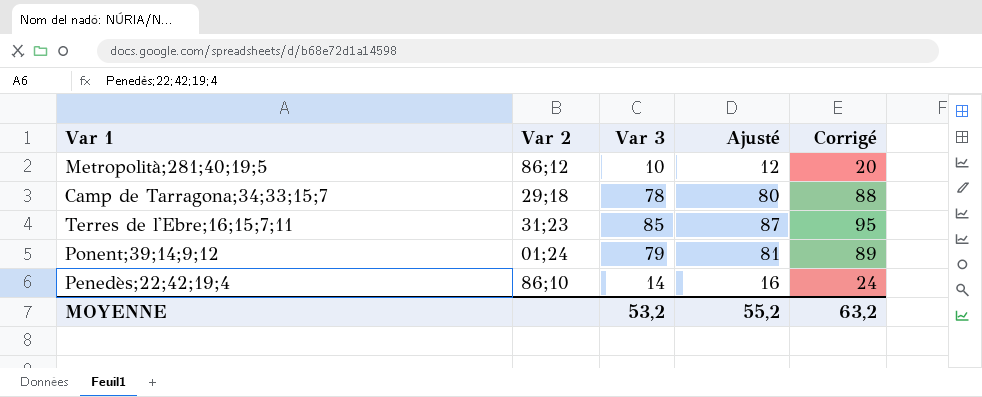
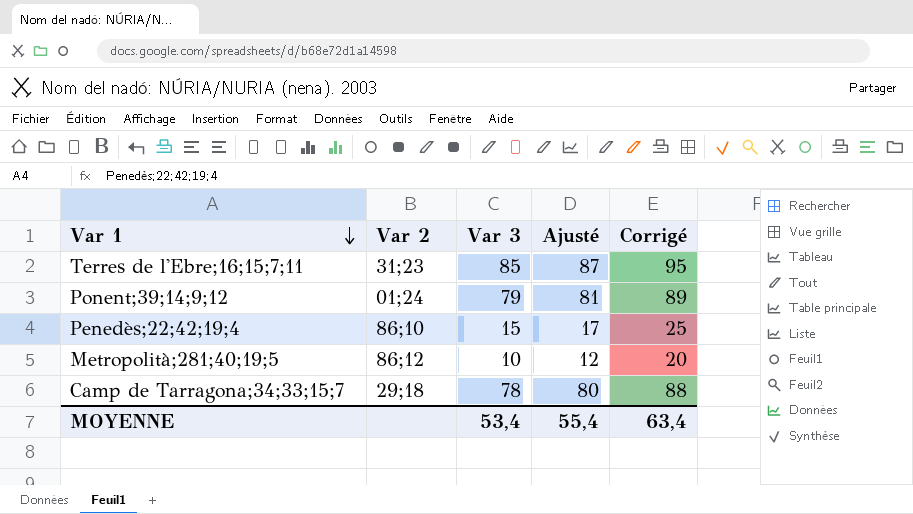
row order: none -> Var 1 descending
Penedès;22;42;19;4 | Var 3: 14 -> 15
Penedès;22;42;19;4 | Ajusté: 16 -> 17
Penedès;22;42;19;4 | Corrigé: 24 -> 25
MOYENNE | Var 3: 53,2 -> 53,4
MOYENNE | Ajusté: 55,2 -> 55,4
MOYENNE | Corrigé: 63,2 -> 63,4

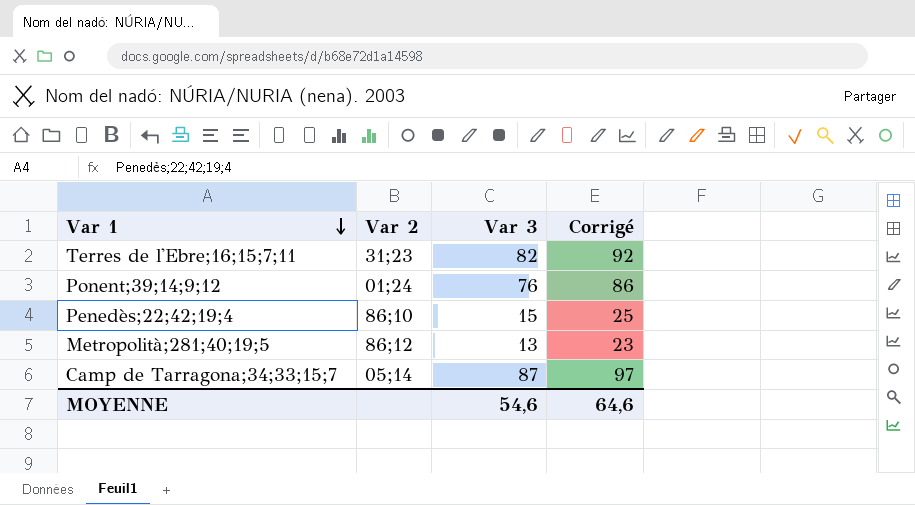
column Ajusté | formula: [Var 3] + 2 -> none
Terres de l'Ebre;16;15;7;11 | Var 3: 85 -> 82
Terres de l'Ebre;16;15;7;11 | Corrigé: 95 -> 92
Ponent;39;14;9;12 | Var 3: 79 -> 76
Ponent;39;14;9;12 | Corrigé: 89 -> 86
Metropolità;281;40;19;5 | Var 3: 10 -> 13
Metropolità;281;40;19;5 | Corrigé: 20 -> 23
Camp de Tarragona;34;33;15;7 | Var 2: 29;18 -> 05;14
Camp de Tarragona;34;33;15;7 | Var 3: 78 -> 87
Camp de Tarragona;34;33;15;7 | Corrigé: 88 -> 97
MOYENNE | Var 3: 53,4 -> 54,6
MOYENNE | Corrigé: 63,4 -> 64,6

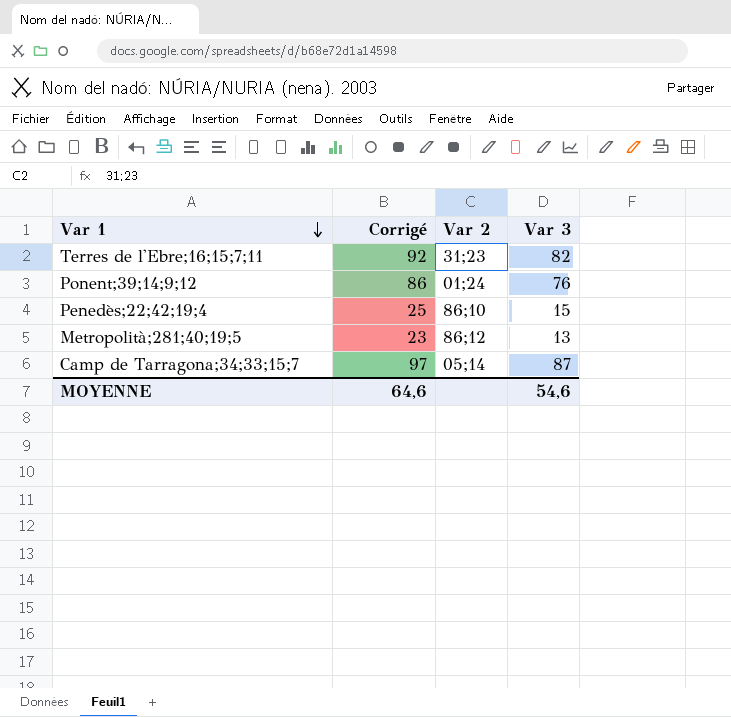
column Corrigé | position: 4 -> 2

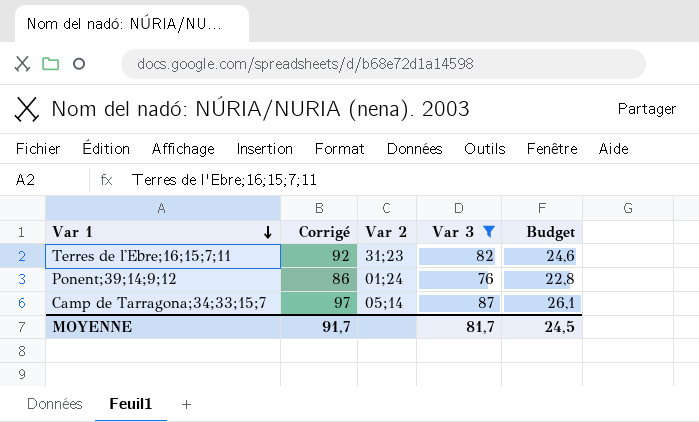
filter: none -> Var 3 >= 76
column Budget | formula: none -> [Var 3] * 0,3
MOYENNE | Corrigé: 64,6 -> 91,7
MOYENNE | Var 3: 54,6 -> 81,7

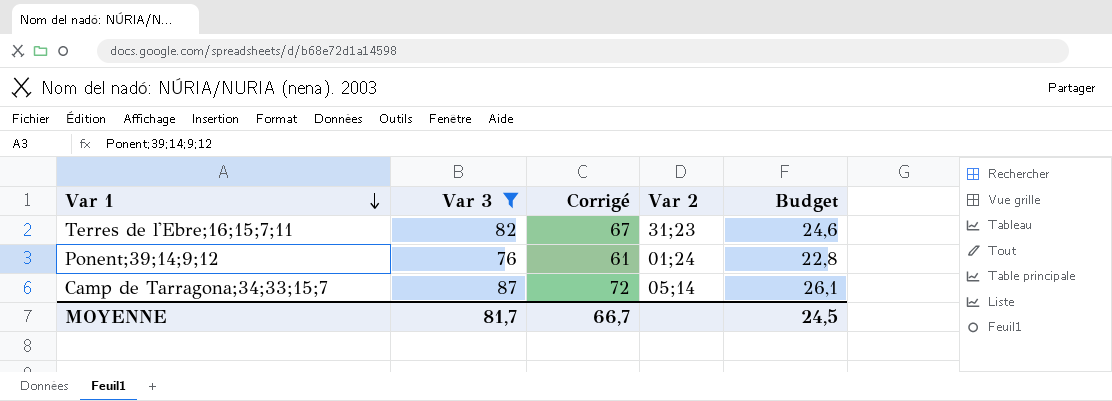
column Var 3 | position: 4 -> 2
column Corrigé | formula: [Var 3] + 10 -> [Var 3] - 15
MOYENNE | Corrigé: 91,7 -> 66,7

